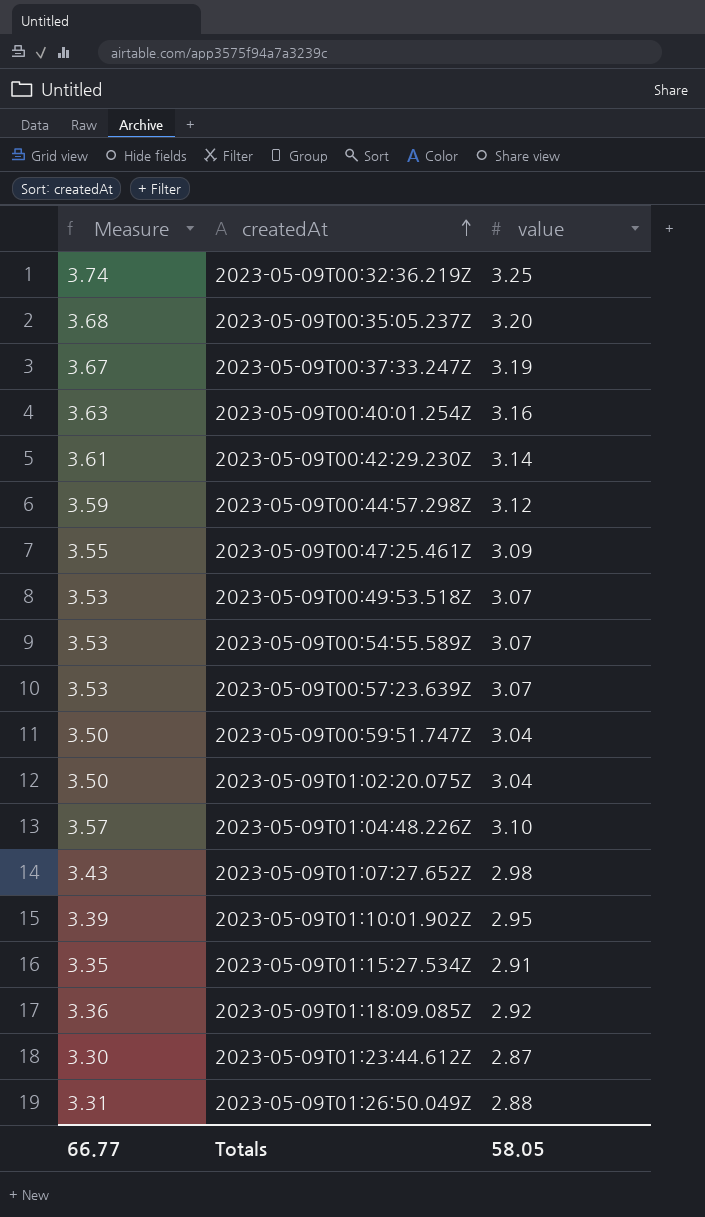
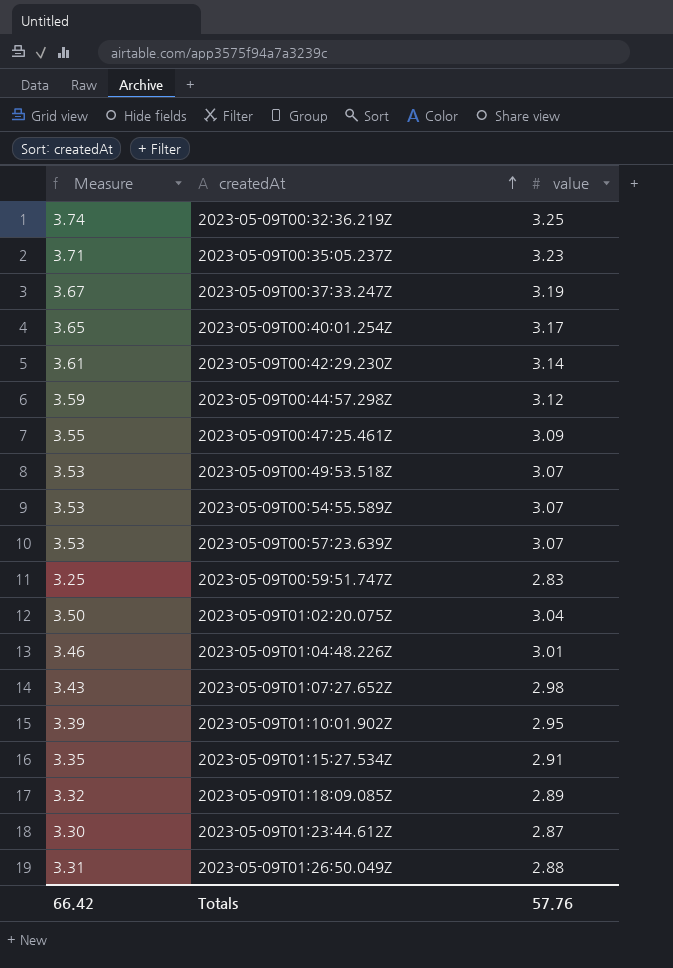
2023-05-09T00:35:05.237Z | Measure: 3.68 -> 3.71
2023-05-09T00:35:05.237Z | value: 3.20 -> 3.23
2023-05-09T00:40:01.254Z | Measure: 3.63 -> 3.65
2023-05-09T00:40:01.254Z | value: 3.16 -> 3.17
2023-05-09T00:59:51.747Z | Measure: 3.50 -> 3.25
2023-05-09T00:59:51.747Z | value: 3.04 -> 2.83
2023-05-09T01:04:48.226Z | Measure: 3.57 -> 3.46
2023-05-09T01:04:48.226Z | value: 3.10 -> 3.01
2023-05-09T01:18:09.085Z | Measure: 3.36 -> 3.32
2023-05-09T01:18:09.085Z | value: 2.92 -> 2.89
Totals | Measure: 66.77 -> 66.42
Totals | value: 58.05 -> 57.76

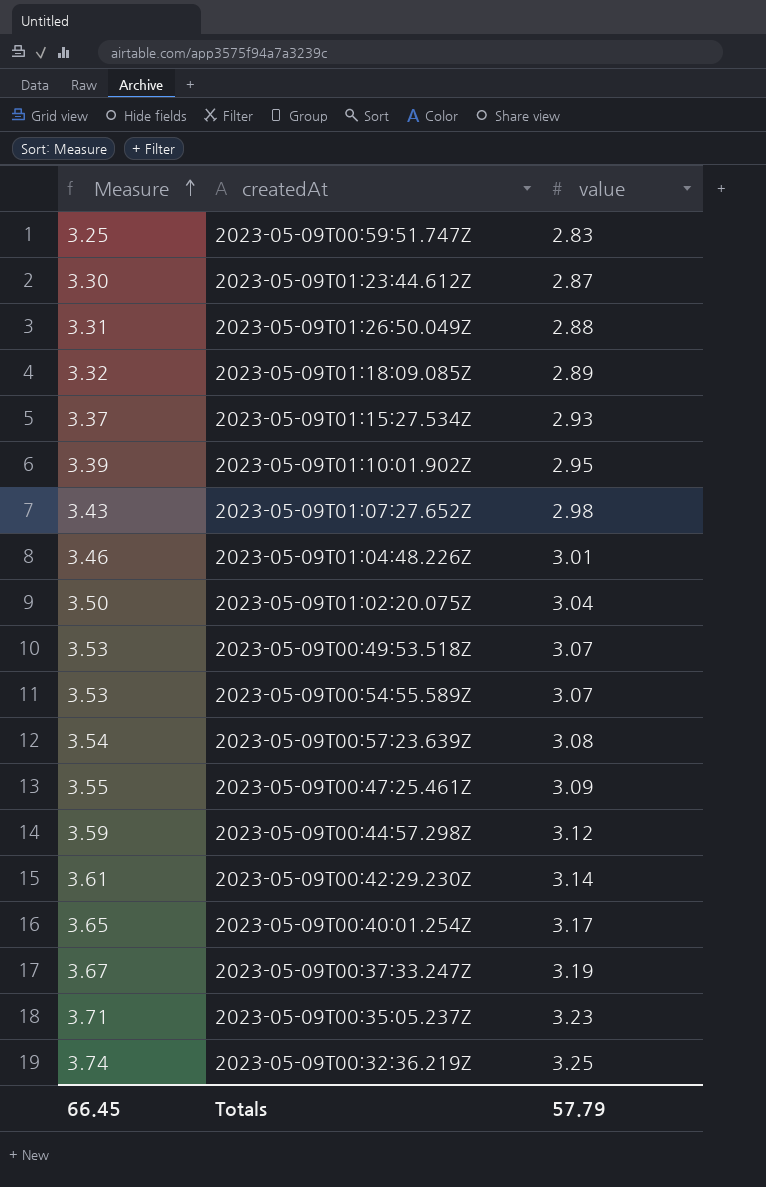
row order: createdAt ascending -> Measure ascending
2023-05-09T01:15:27.534Z | Measure: 3.35 -> 3.37
2023-05-09T01:15:27.534Z | value: 2.91 -> 2.93
2023-05-09T00:57:23.639Z | Measure: 3.53 -> 3.54
2023-05-09T00:57:23.639Z | value: 3.07 -> 3.08
Totals | Measure: 66.42 -> 66.45
Totals | value: 57.76 -> 57.79

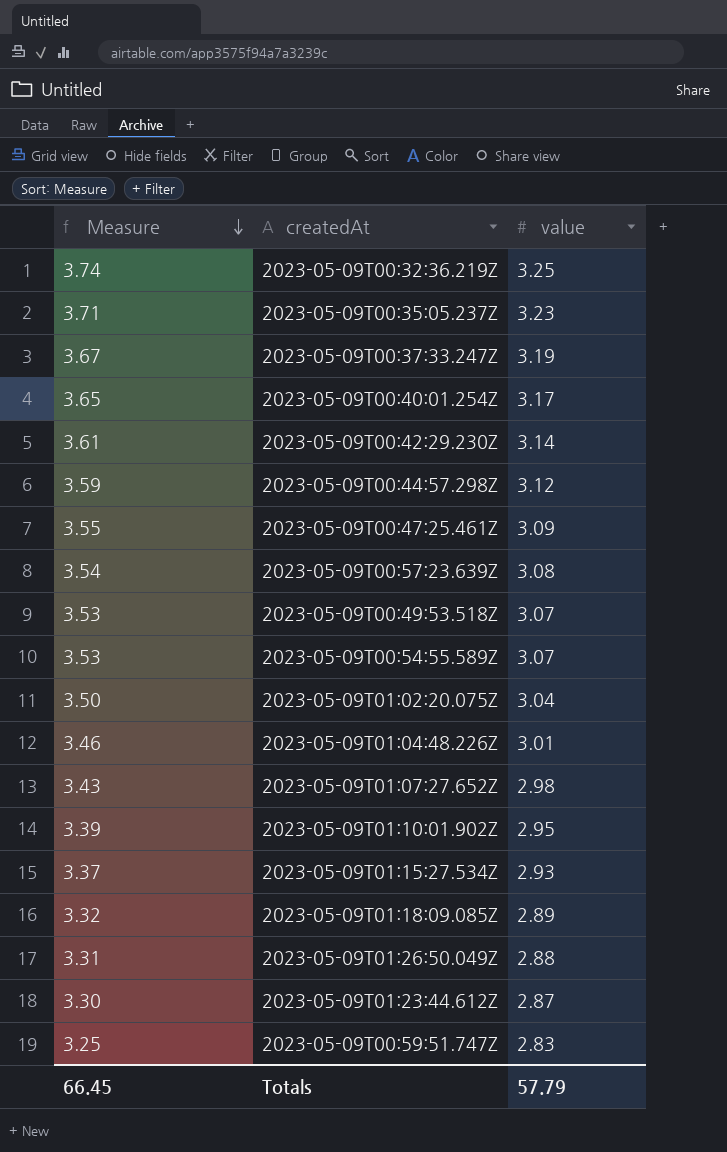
row order: Measure ascending -> Measure descending

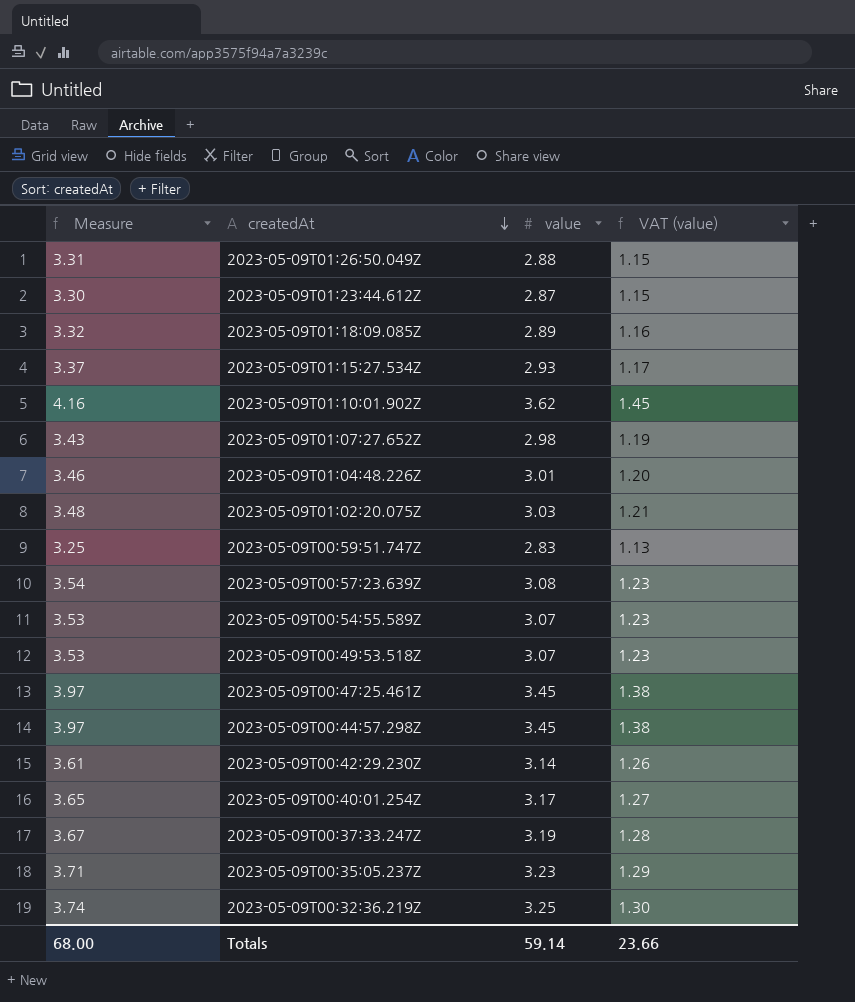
row order: Measure descending -> createdAt descending
column VAT (value) | formula: none -> [value] * 0.4
2023-05-09T01:10:01.902Z | Measure: 3.39 -> 4.16
2023-05-09T01:10:01.902Z | value: 2.95 -> 3.62
2023-05-09T01:02:20.075Z | Measure: 3.50 -> 3.48
2023-05-09T01:02:20.075Z | value: 3.04 -> 3.03
2023-05-09T00:47:25.461Z | Measure: 3.55 -> 3.97
2023-05-09T00:47:25.461Z | value: 3.09 -> 3.45
2023-05-09T00:44:57.298Z | Measure: 3.59 -> 3.97
2023-05-09T00:44:57.298Z | value: 3.12 -> 3.45
Totals | Measure: 66.45 -> 68.00
Totals | value: 57.79 -> 59.14

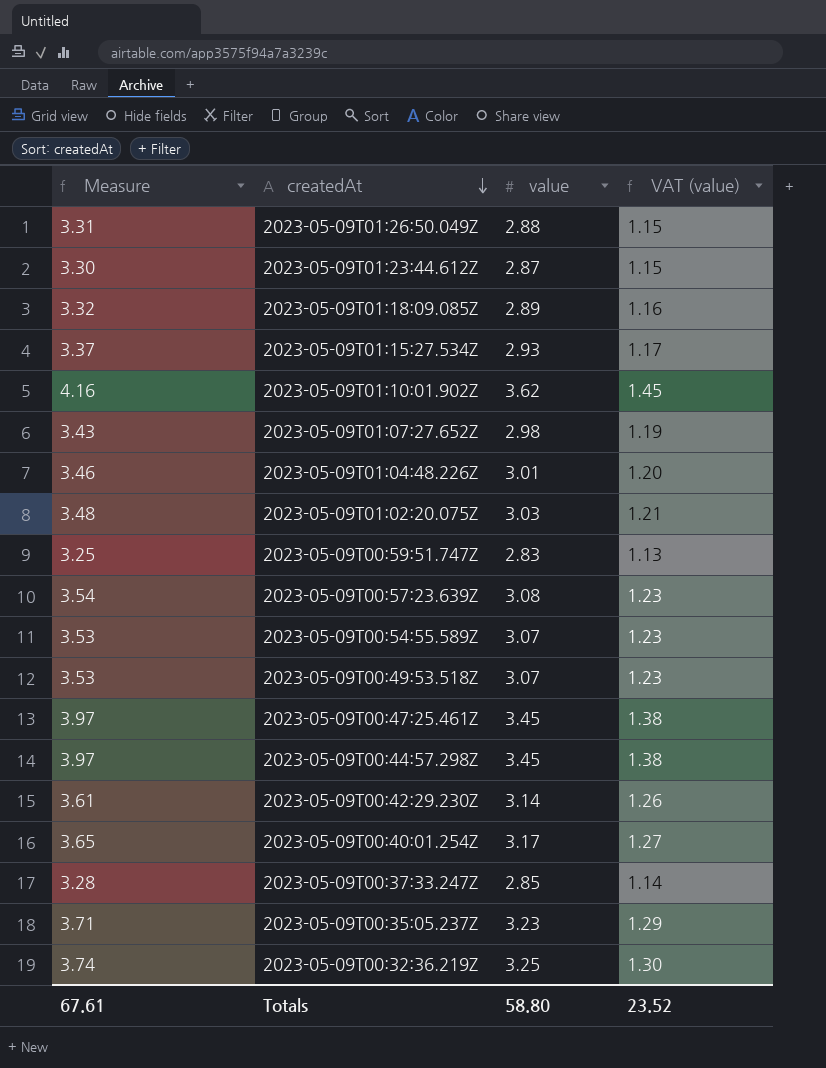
2023-05-09T00:37:33.247Z | Measure: 3.67 -> 3.28
2023-05-09T00:37:33.247Z | value: 3.19 -> 2.85
2023-05-09T00:37:33.247Z | VAT (value): 1.28 -> 1.14
Totals | Measure: 68.00 -> 67.61
Totals | value: 59.14 -> 58.80
Totals | VAT (value): 23.66 -> 23.52

